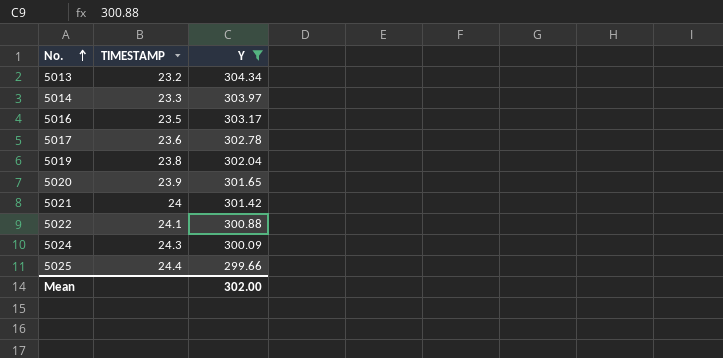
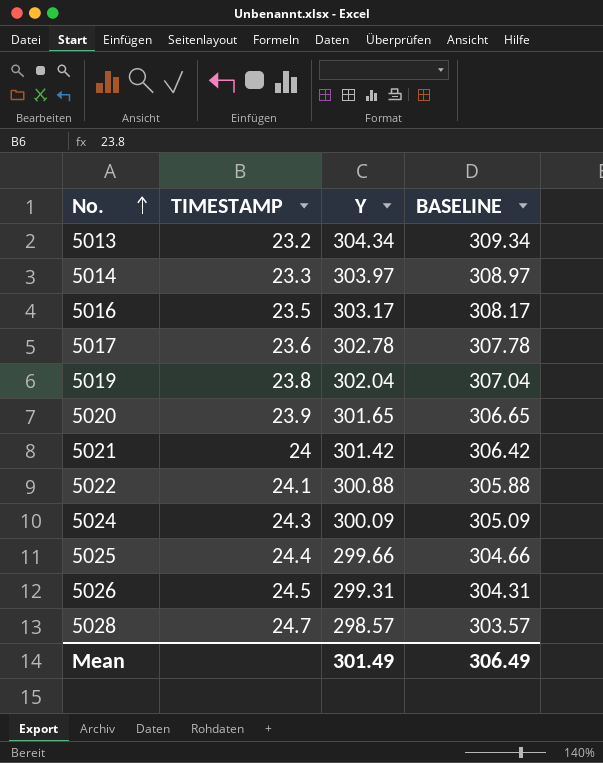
filter: Y >= 299.66 -> none
column BASELINE | formula: none -> [Y] + 5
Mean | Y: 302.00 -> 301.49

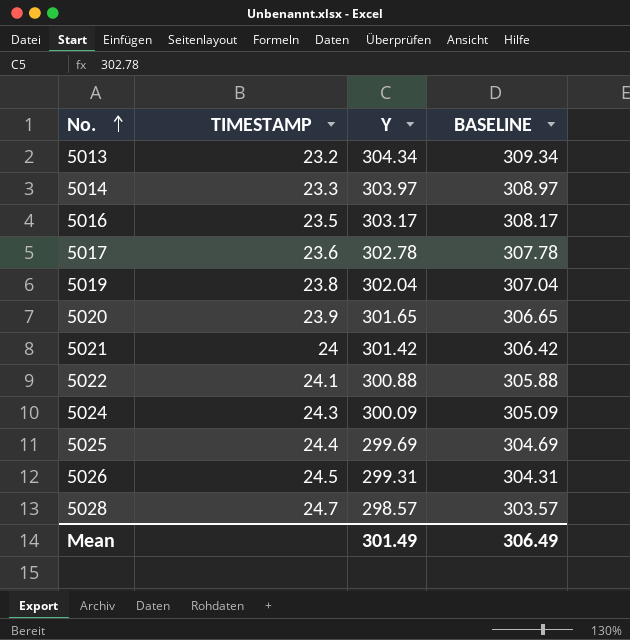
5025 | Y: 299.66 -> 299.69
5025 | BASELINE: 304.66 -> 304.69

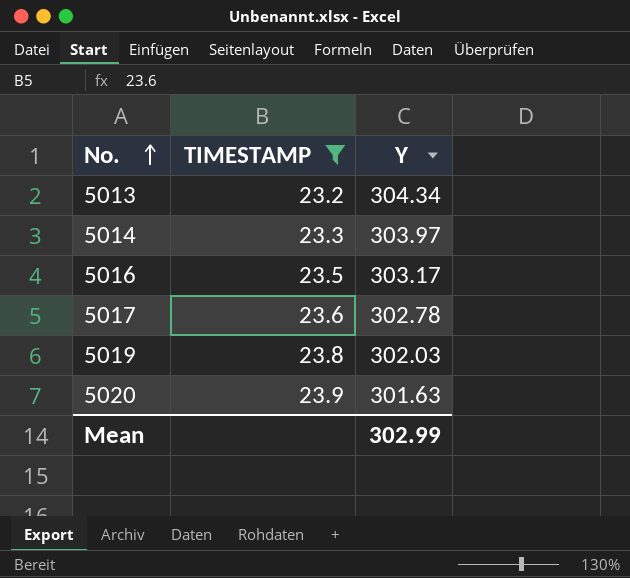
filter: none -> TIMESTAMP <= 23.9
column BASELINE | formula: [Y] + 5 -> none
5019 | Y: 302.04 -> 302.03
5020 | Y: 301.65 -> 301.63
Mean | Y: 301.49 -> 302.99

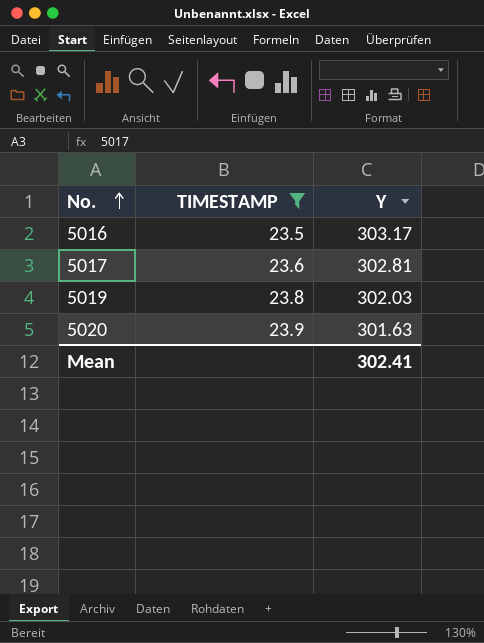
row 5013: 23.2 | 304.34 -> none
row 5014: 23.3 | 303.97 -> none
5017 | Y: 302.78 -> 302.81
Mean | Y: 302.99 -> 302.41

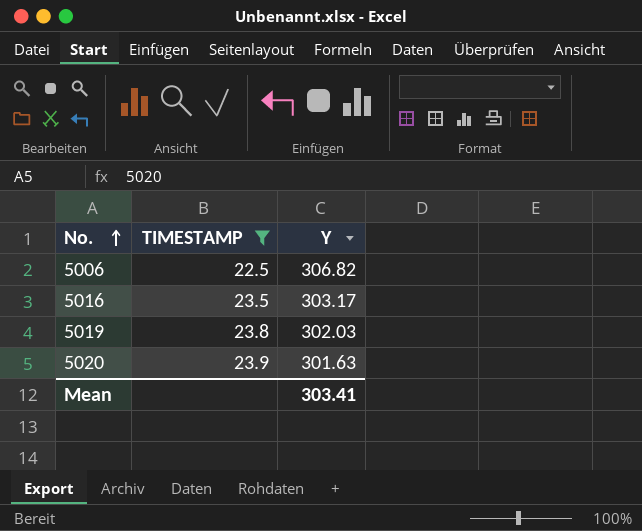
row 5017: 23.6 | 302.81 -> none
row 5006: none -> 22.5 | 306.82
Mean | Y: 302.41 -> 303.41

